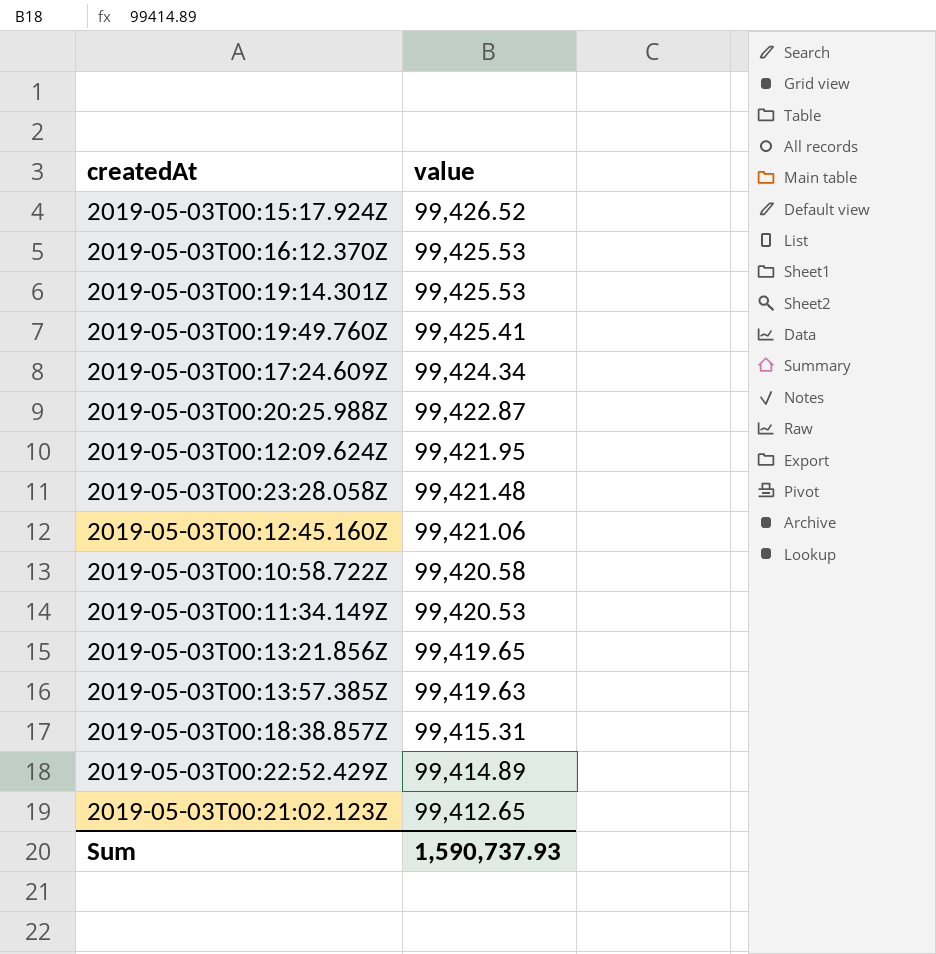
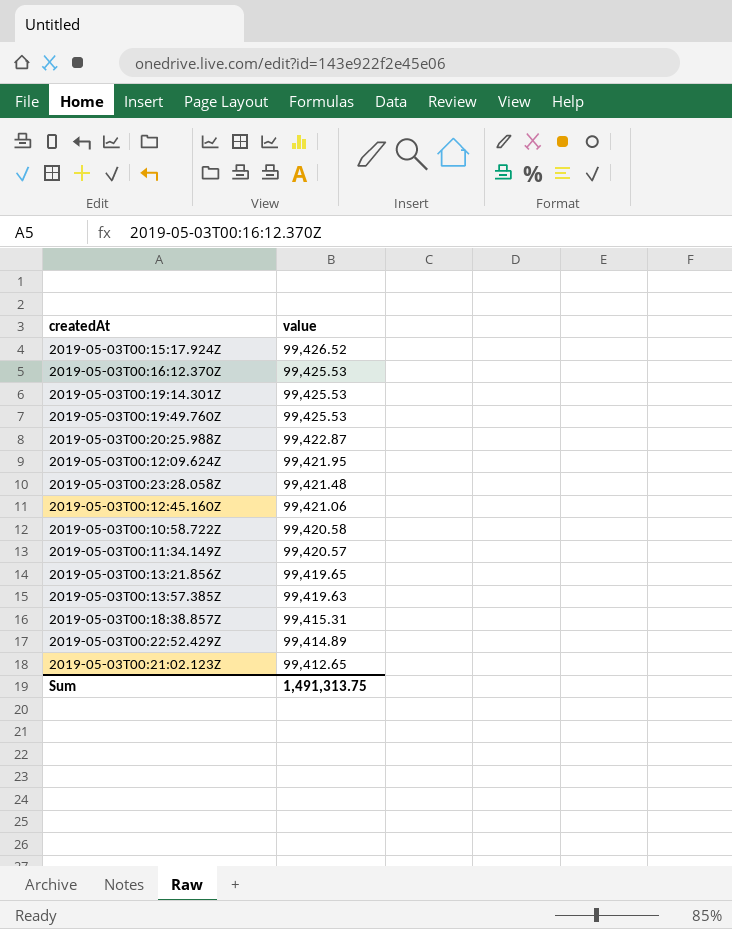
row 2019-05-03T00:17:24.609Z: 99,424.34 -> none
2019-05-03T00:19:49.760Z | value: 99,425.41 -> 99,425.53
2019-05-03T00:11:34.149Z | value: 99,420.53 -> 99,420.57
Sum | value: 1,590,737.93 -> 1,491,313.75

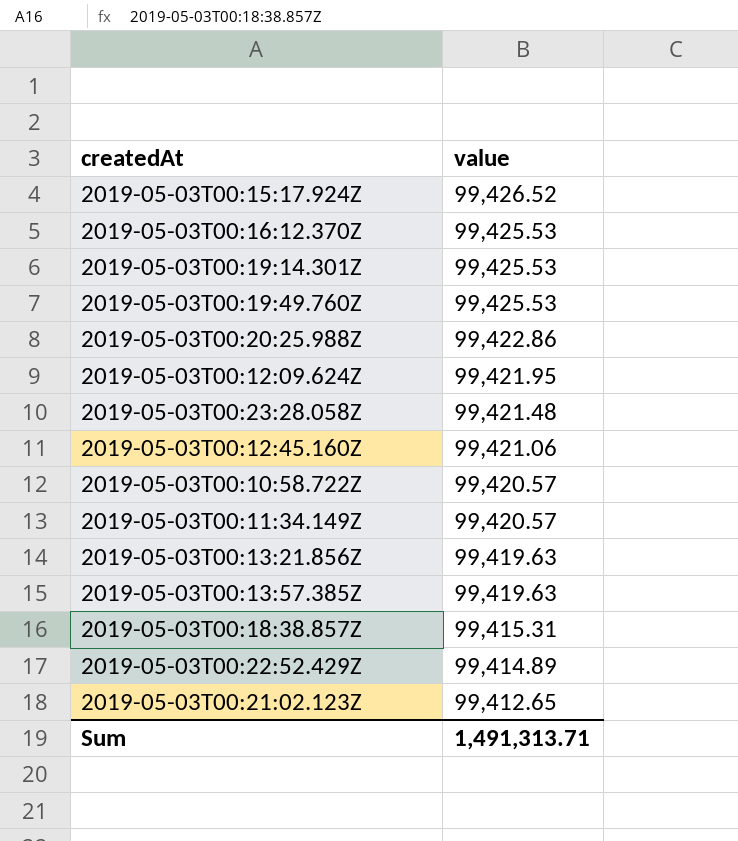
2019-05-03T00:20:25.988Z | value: 99,422.87 -> 99,422.86
2019-05-03T00:10:58.722Z | value: 99,420.58 -> 99,420.57
2019-05-03T00:13:21.856Z | value: 99,419.65 -> 99,419.63
Sum | value: 1,491,313.75 -> 1,491,313.71

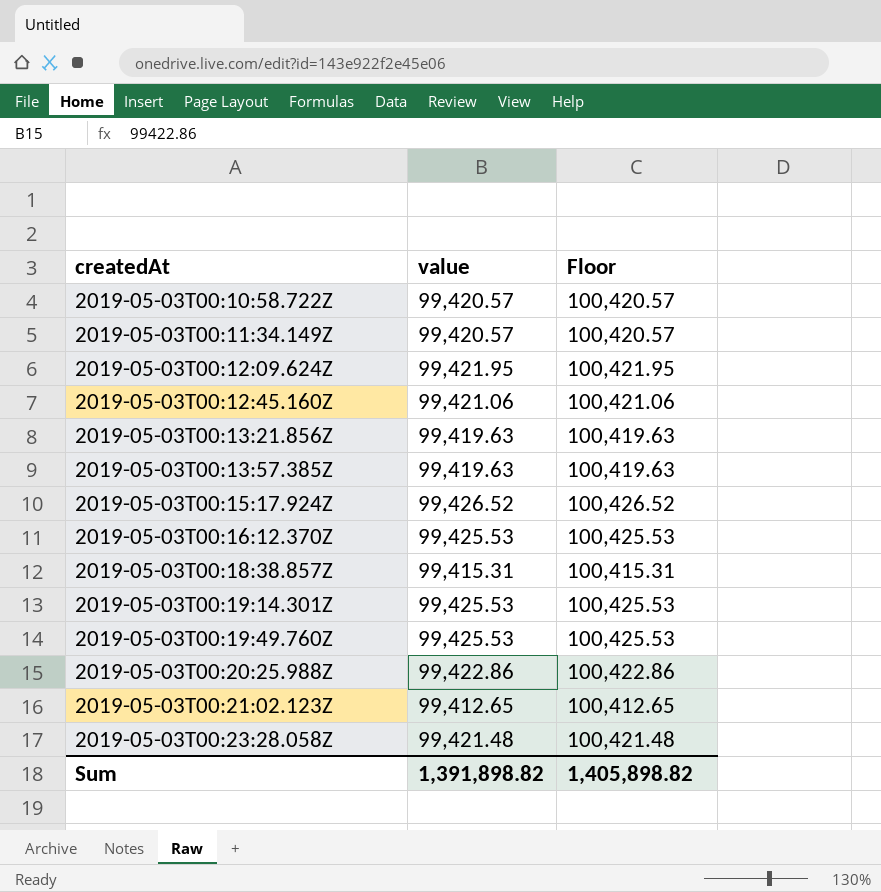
row order: value descending -> createdAt ascending
column Floor | formula: none -> [value] + 1000
row 2019-05-03T00:22:52.429Z: 99,414.89 -> none
Sum | value: 1,491,313.71 -> 1,391,898.82

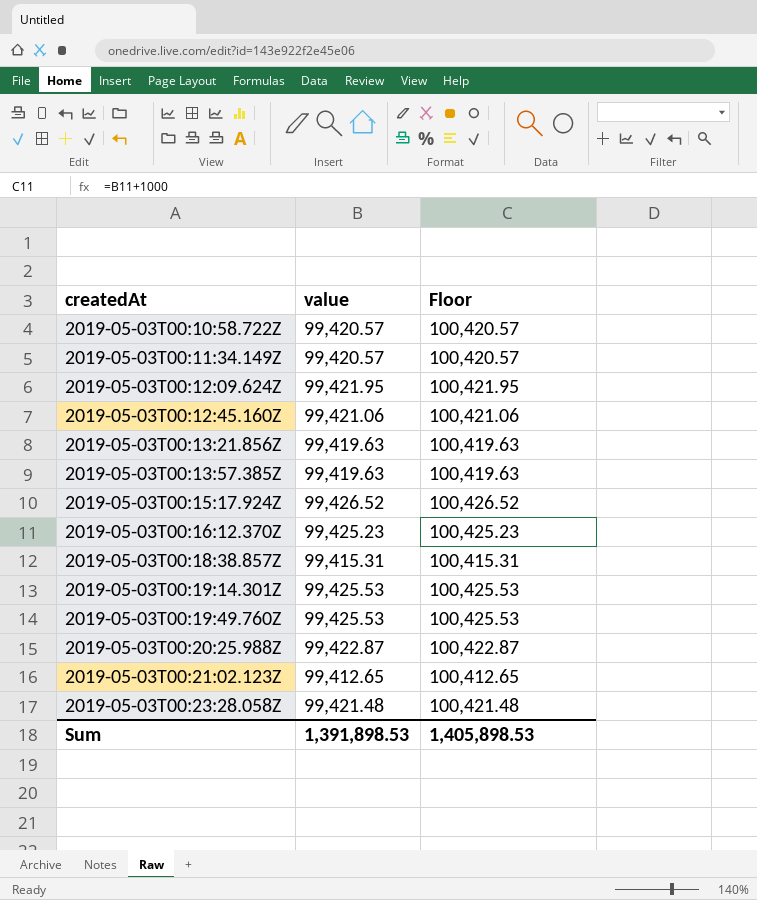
2019-05-03T00:16:12.370Z | value: 99,425.53 -> 99,425.23
2019-05-03T00:16:12.370Z | Floor: 100,425.53 -> 100,425.23
2019-05-03T00:20:25.988Z | value: 99,422.86 -> 99,422.87
2019-05-03T00:20:25.988Z | Floor: 100,422.86 -> 100,422.87
Sum | value: 1,391,898.82 -> 1,391,898.53
Sum | Floor: 1,405,898.82 -> 1,405,898.53

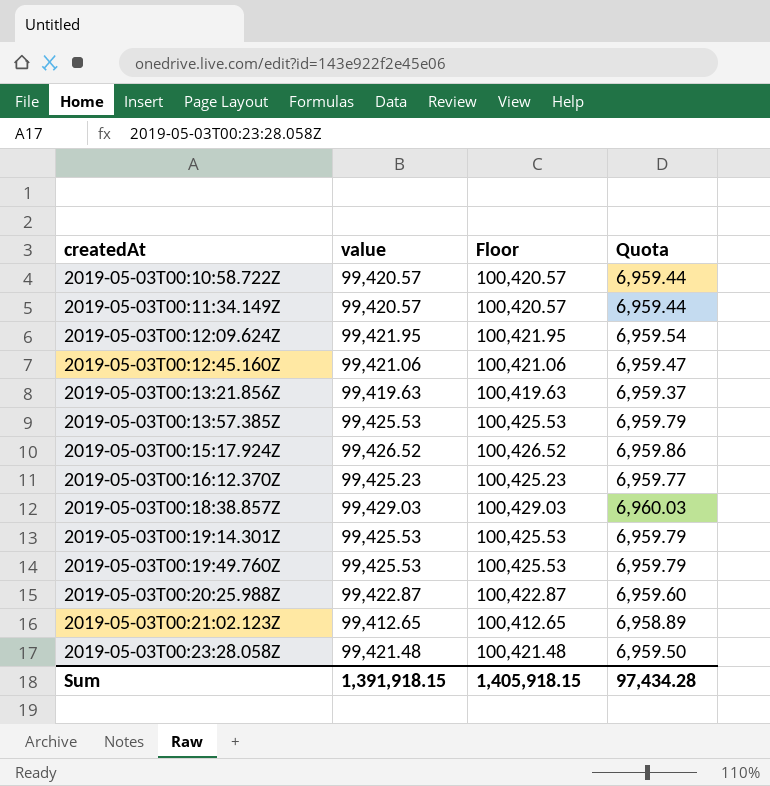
column Quota | formula: none -> [value] * 0.07
2019-05-03T00:13:57.385Z | value: 99,419.63 -> 99,425.53
2019-05-03T00:13:57.385Z | Floor: 100,419.63 -> 100,425.53
2019-05-03T00:18:38.857Z | value: 99,415.31 -> 99,429.03
2019-05-03T00:18:38.857Z | Floor: 100,415.31 -> 100,429.03
Sum | value: 1,391,898.53 -> 1,391,918.15
Sum | Floor: 1,405,898.53 -> 1,405,918.15

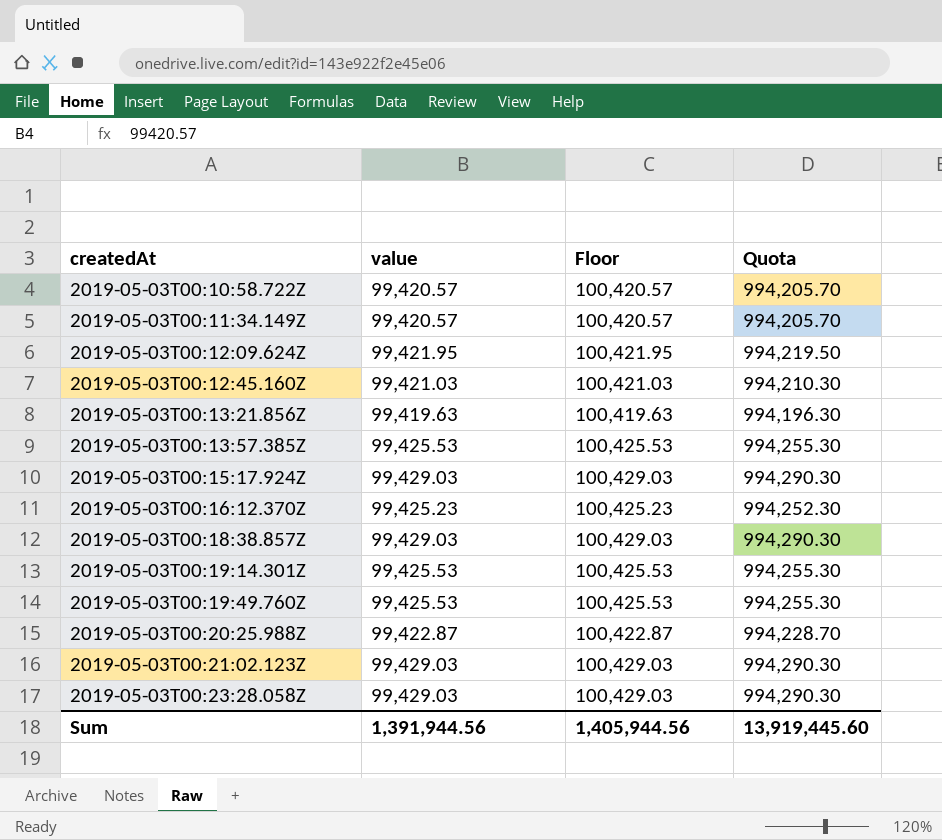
column Quota | formula: [value] * 0.07 -> [value] * 10
2019-05-03T00:12:45.160Z | value: 99,421.06 -> 99,421.03
2019-05-03T00:12:45.160Z | Floor: 100,421.06 -> 100,421.03
2019-05-03T00:15:17.924Z | value: 99,426.52 -> 99,429.03
2019-05-03T00:15:17.924Z | Floor: 100,426.52 -> 100,429.03
2019-05-03T00:21:02.123Z | value: 99,412.65 -> 99,429.03
2019-05-03T00:21:02.123Z | Floor: 100,412.65 -> 100,429.03
2019-05-03T00:23:28.058Z | value: 99,421.48 -> 99,429.03
2019-05-03T00:23:28.058Z | Floor: 100,421.48 -> 100,429.03
Sum | value: 1,391,918.15 -> 1,391,944.56
Sum | Floor: 1,405,918.15 -> 1,405,944.56
Sum | Quota: 97,434.28 -> 13,919,445.60

